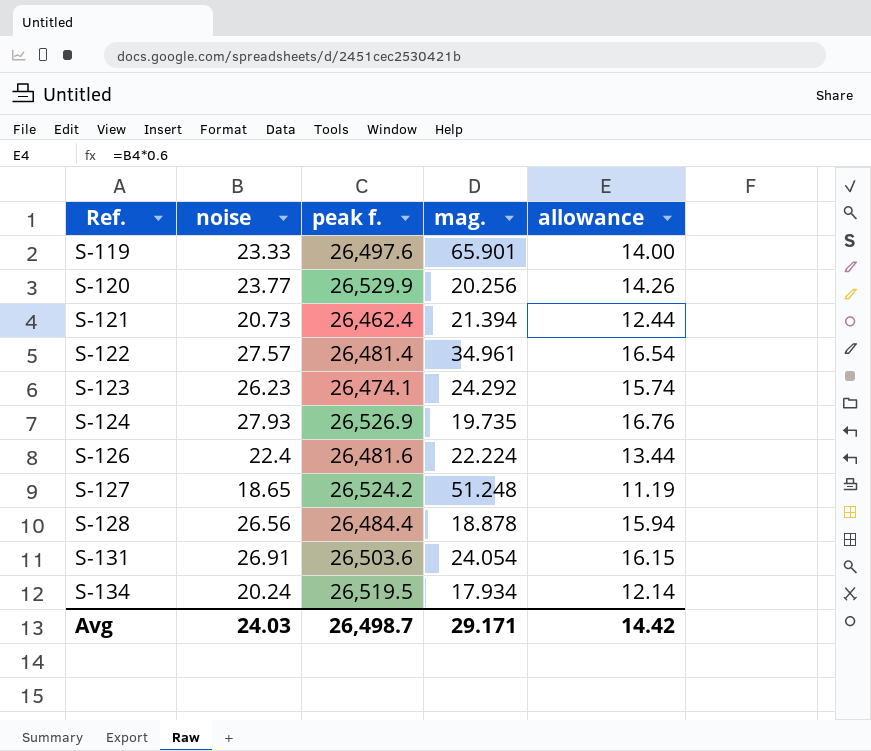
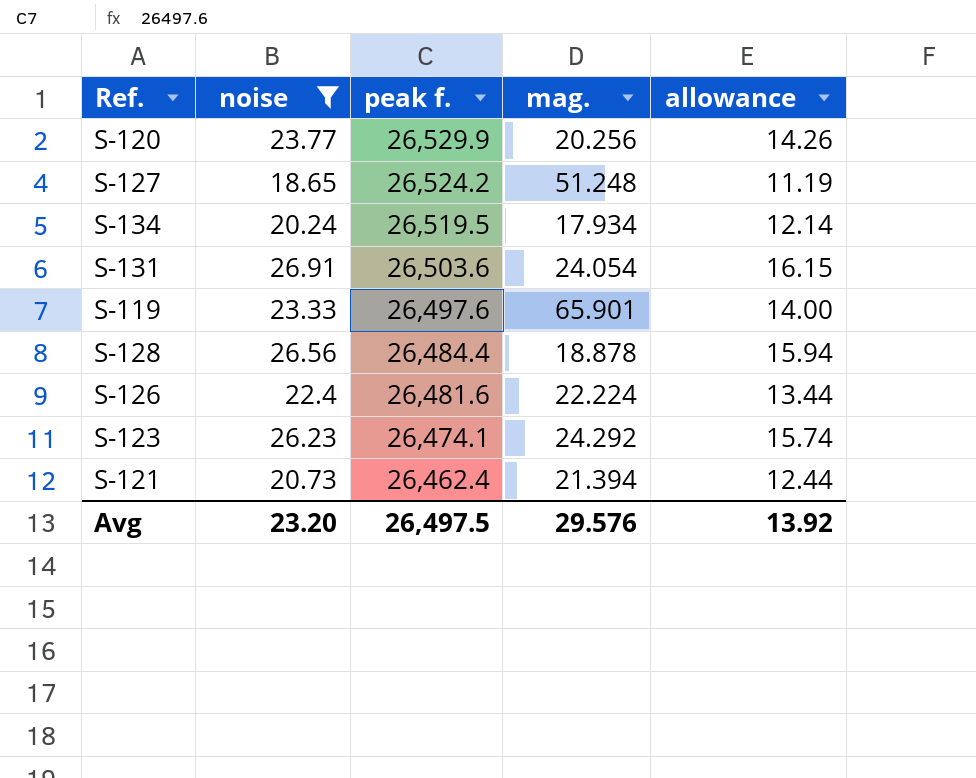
filter: none -> noise <= 26.91
row order: Ref. ascending -> peak f. descending
Avg | noise: 24.03 -> 23.20
Avg | peak f.: 26,498.7 -> 26,497.5
Avg | mag.: 29.171 -> 29.576
Avg | allowance: 14.42 -> 13.92

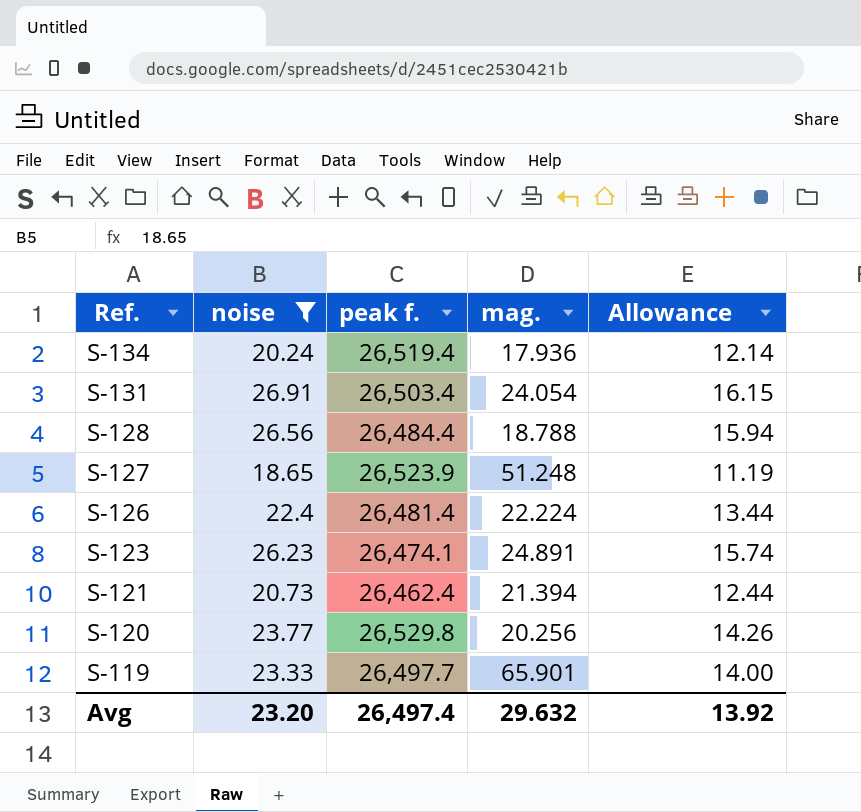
row order: peak f. descending -> Ref. descending
column name: allowance -> Allowance
S-134 | peak f.: 26,519.5 -> 26,519.4
S-134 | mag.: 17.934 -> 17.936
S-131 | peak f.: 26,503.6 -> 26,503.4
S-128 | mag.: 18.878 -> 18.788
S-127 | peak f.: 26,524.2 -> 26,523.9
S-126 | peak f.: 26,481.6 -> 26,481.4
S-123 | mag.: 24.292 -> 24.891
S-120 | peak f.: 26,529.9 -> 26,529.8
S-119 | peak f.: 26,497.6 -> 26,497.7
Avg | peak f.: 26,497.5 -> 26,497.4
Avg | mag.: 29.576 -> 29.632

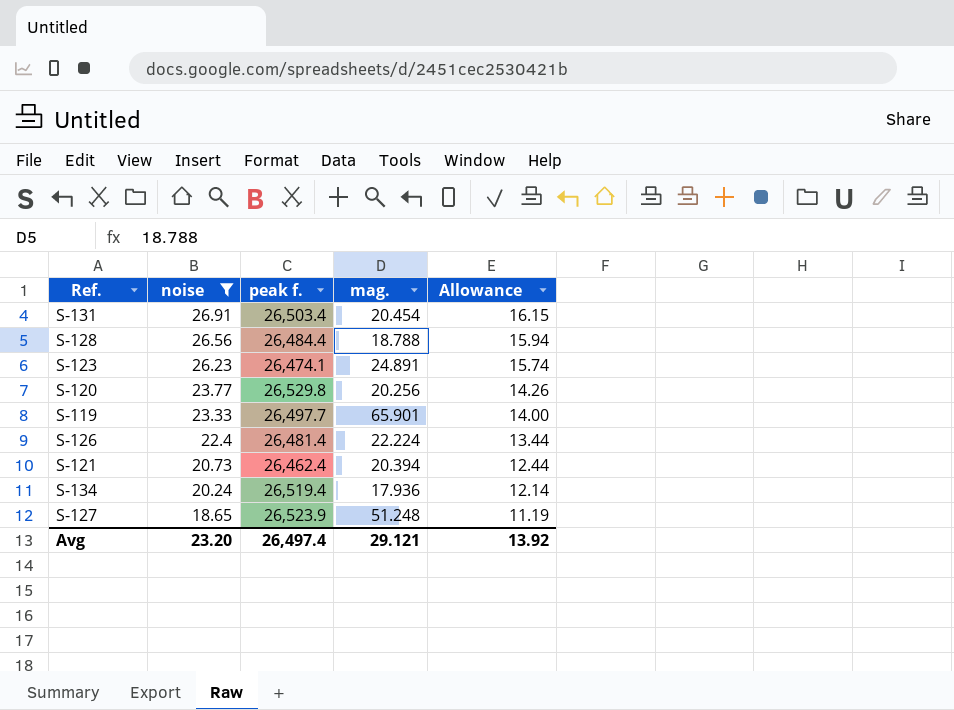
row order: Ref. descending -> noise descending
S-131 | mag.: 24.054 -> 20.454
S-121 | mag.: 21.394 -> 20.394
Avg | mag.: 29.632 -> 29.121

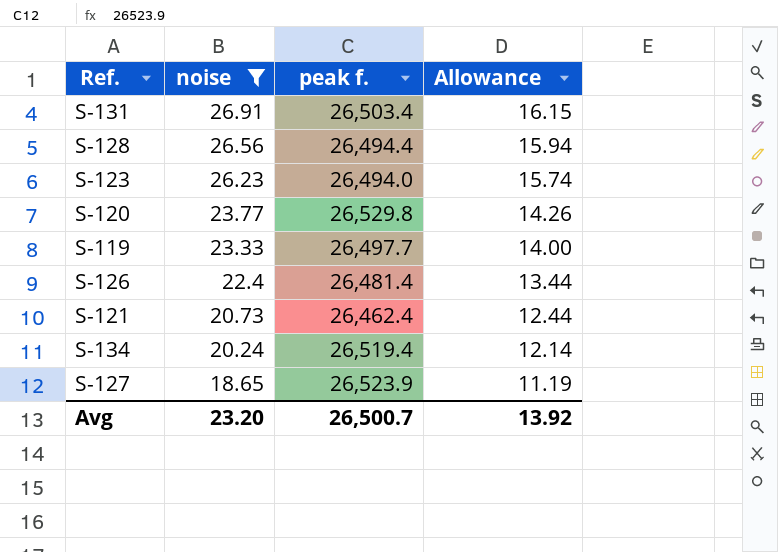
column mag. | position: 4 -> none
S-128 | peak f.: 26,484.4 -> 26,494.4
S-123 | peak f.: 26,474.1 -> 26,494.0
Avg | peak f.: 26,497.4 -> 26,500.7

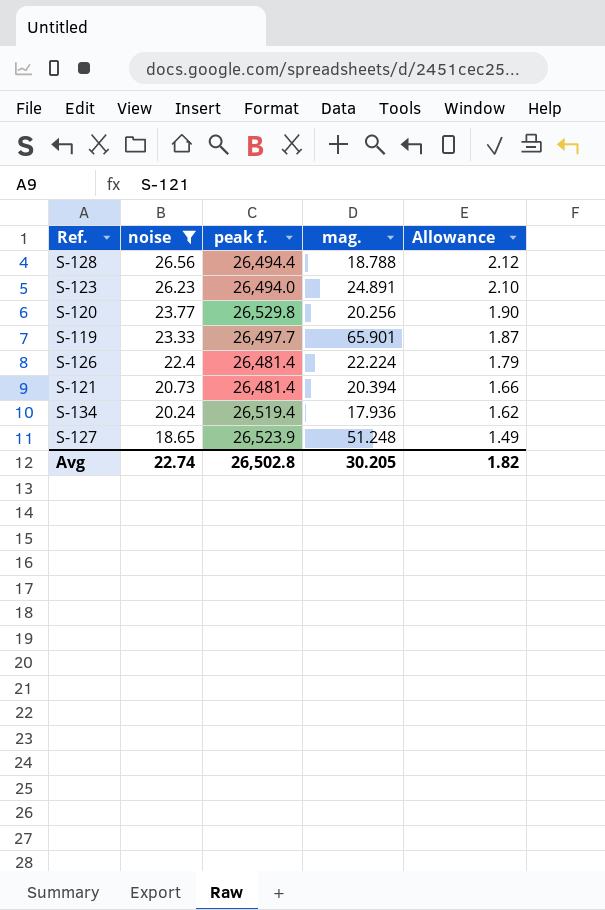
column mag. | position: none -> 4
column Allowance | formula: [noise] * 0.6 -> [noise] * 0.08
row S-131: 26.91 | 26,503.4 | 16.15 -> none
S-121 | peak f.: 26,462.4 -> 26,481.4
Avg | noise: 23.20 -> 22.74
Avg | peak f.: 26,500.7 -> 26,502.8
Avg | Allowance: 13.92 -> 1.82

